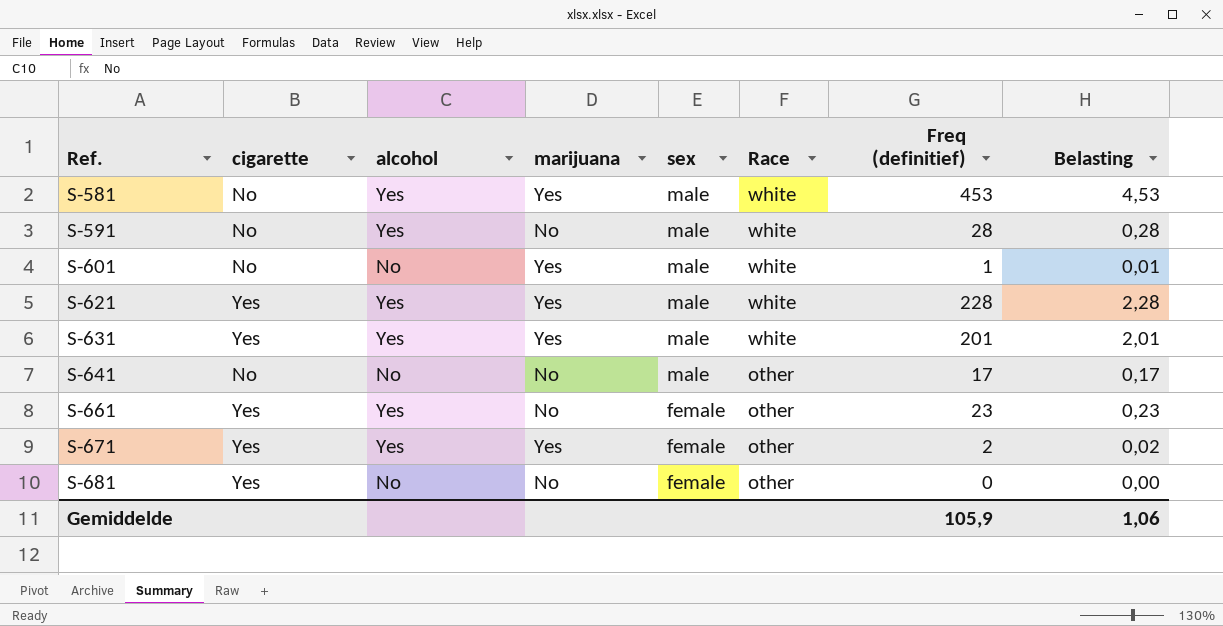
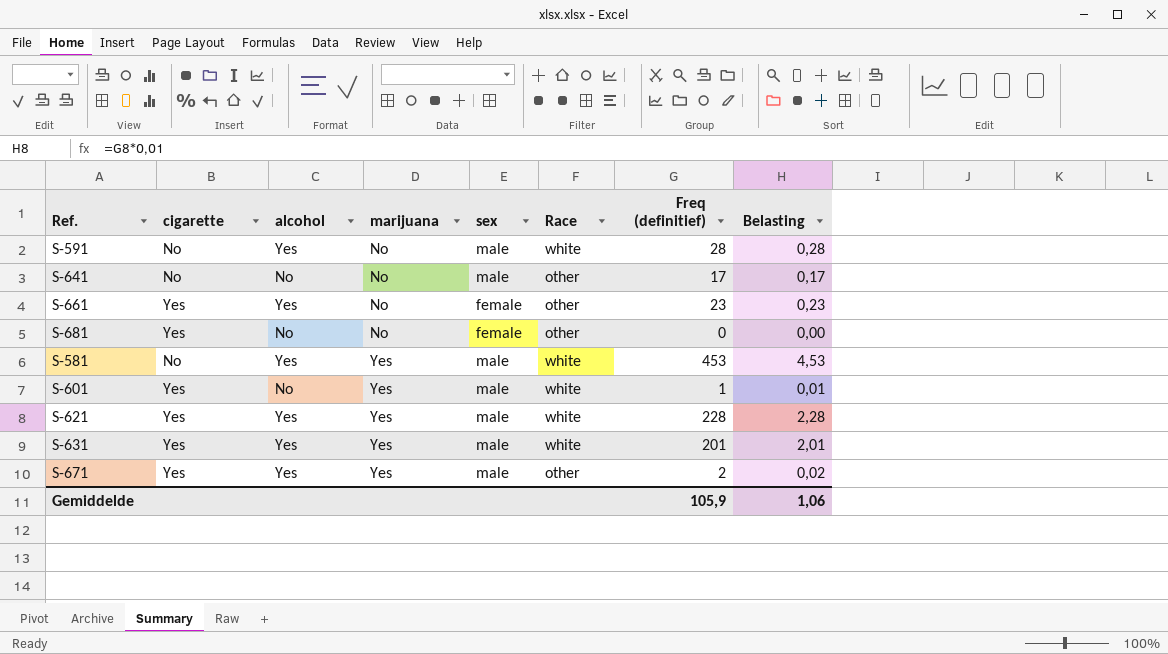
row order: Ref. ascending -> marijuana ascending
S-601 | cigarette: No -> Yes
S-671 | sex: female -> male

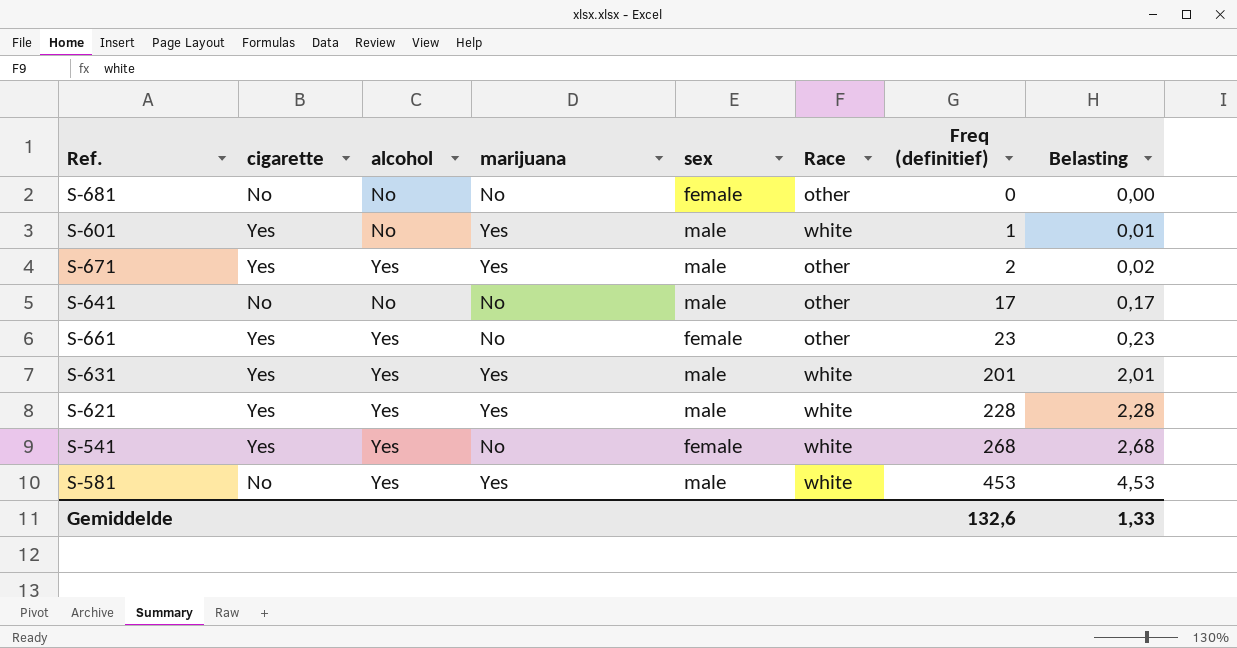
row order: marijuana ascending -> Freq (definitief) ascending
row S-591: No | Yes | No | male | white | 28 | 0,28 -> none
S-681 | cigarette: Yes -> No
row S-541: none -> Yes | Yes | No | female | white | 268 | 2,68
Gemiddelde | Freq (definitief): 105,9 -> 132,6
Gemiddelde | Belasting: 1,06 -> 1,33

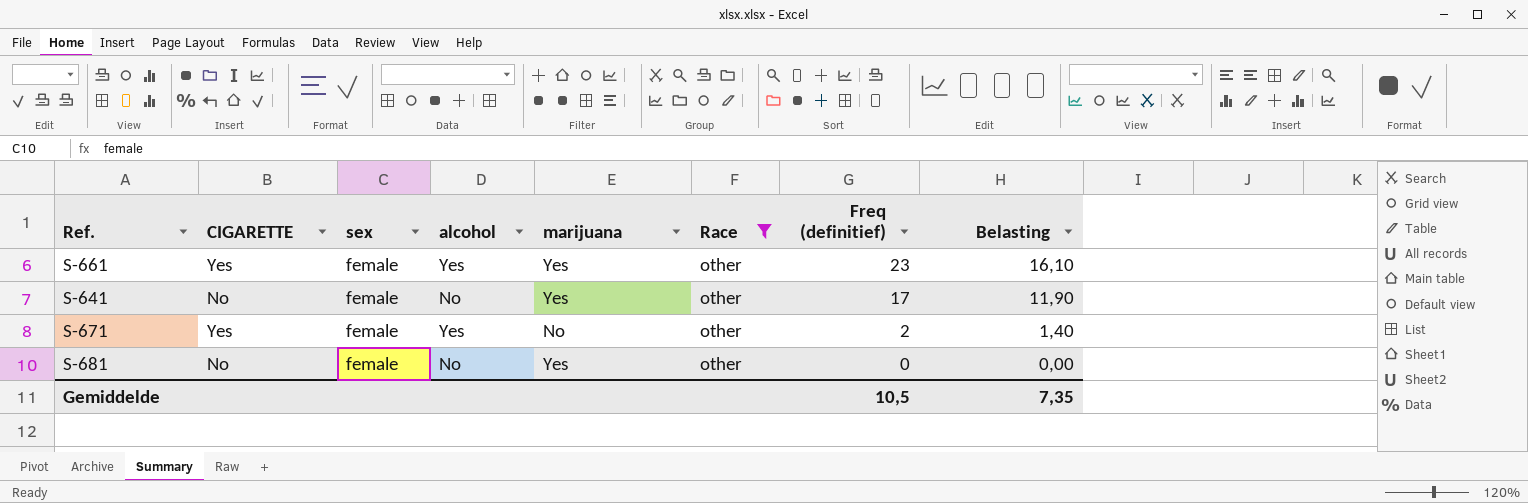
filter: none -> Race = other
row order: Freq (definitief) ascending -> Freq (definitief) descending
column name: cigarette -> CIGARETTE
column sex | position: 5 -> 3
column Belasting | formula: [Freq (definitief)] * 0,01 -> [Freq (definitief)] * 0,7
S-661 | marijuana: No -> Yes
S-641 | sex: male -> female
S-641 | marijuana: No -> Yes
S-671 | sex: male -> female
S-671 | marijuana: Yes -> No
S-681 | marijuana: No -> Yes
Gemiddelde | Freq (definitief): 132,6 -> 10,5
Gemiddelde | Belasting: 1,33 -> 7,35

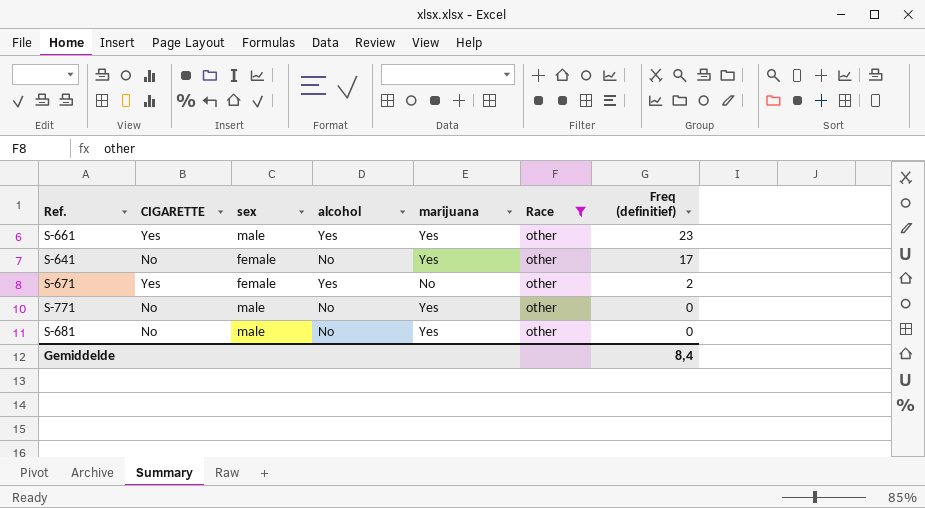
column Belasting | formula: [Freq (definitief)] * 0,7 -> none
S-661 | sex: female -> male
row S-771: none -> No | male | No | Yes | other | 0
S-681 | sex: female -> male
Gemiddelde | Freq (definitief): 10,5 -> 8,4

